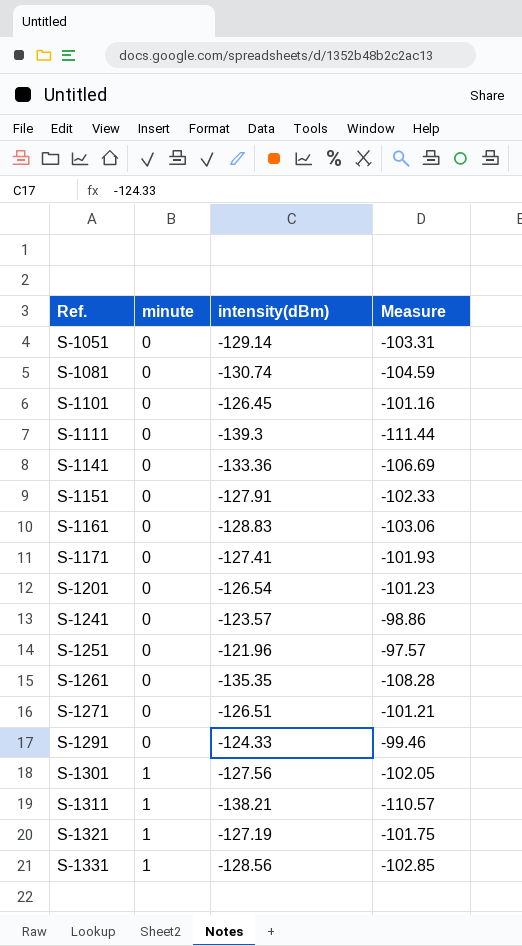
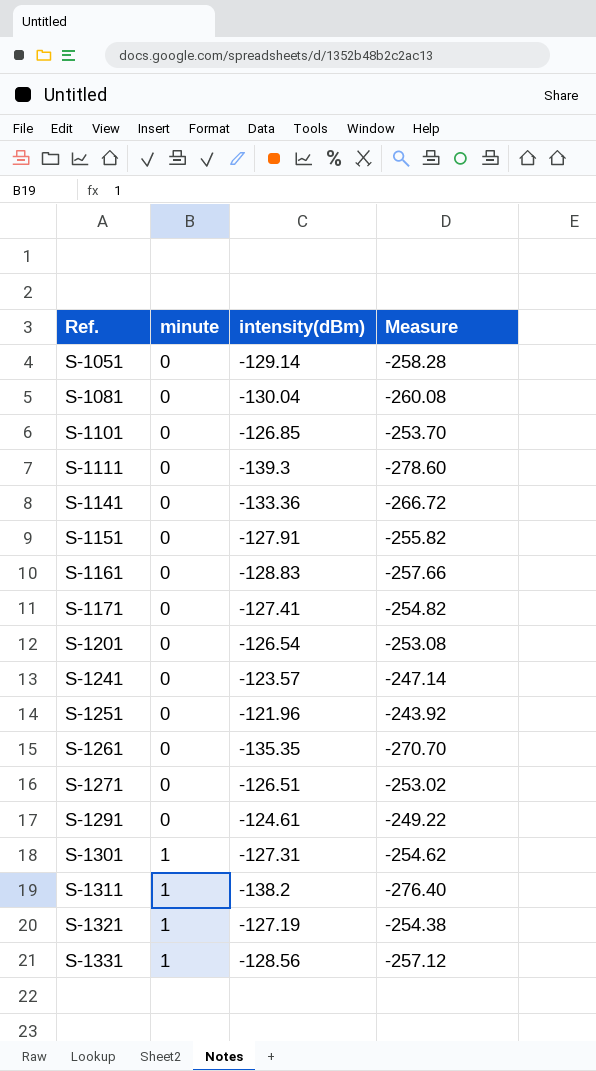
column Measure | formula: [intensity(dBm)] * 0.8 -> [intensity(dBm)] * 2
S-1081 | intensity(dBm): -130.74 -> -130.04
S-1101 | intensity(dBm): -126.45 -> -126.85
S-1291 | intensity(dBm): -124.33 -> -124.61
S-1301 | intensity(dBm): -127.56 -> -127.31
S-1311 | intensity(dBm): -138.21 -> -138.2

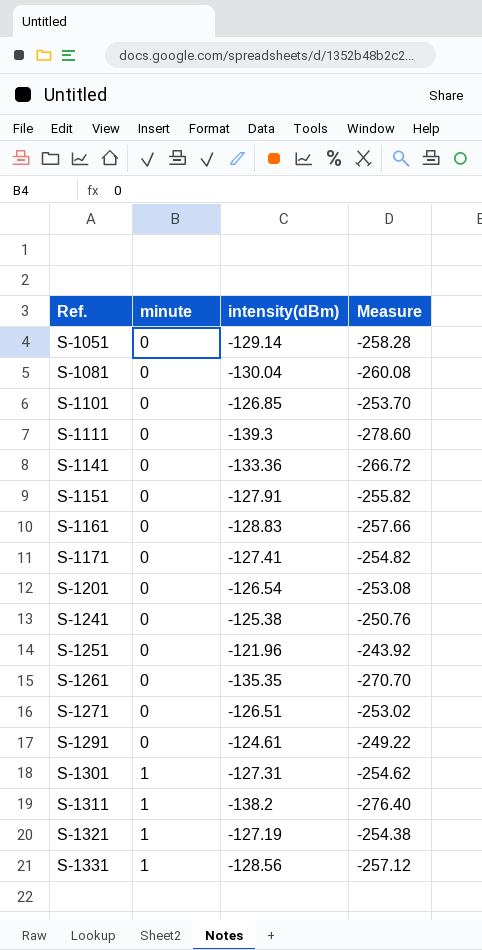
S-1241 | intensity(dBm): -123.57 -> -125.38
S-1241 | Measure: -247.14 -> -250.76

